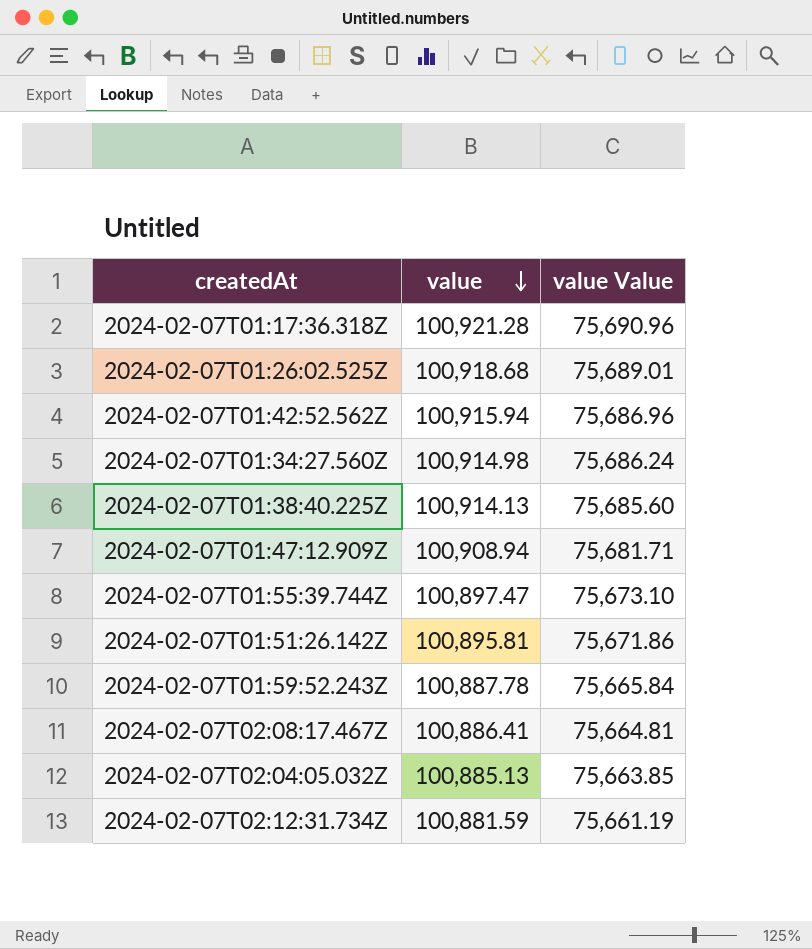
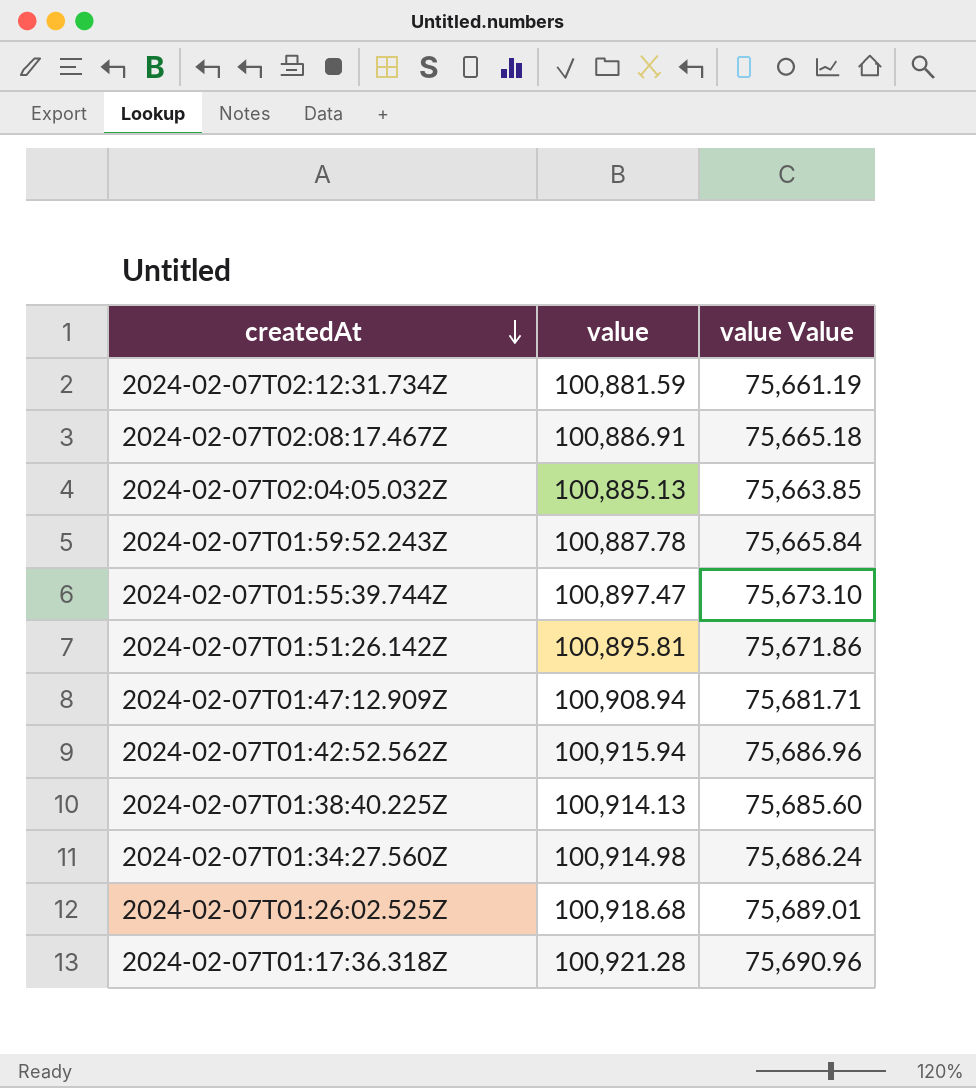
row order: value descending -> createdAt descending
2024-02-07T02:08:17.467Z | value: 100,886.41 -> 100,886.91
2024-02-07T02:08:17.467Z | value Value: 75,664.81 -> 75,665.18

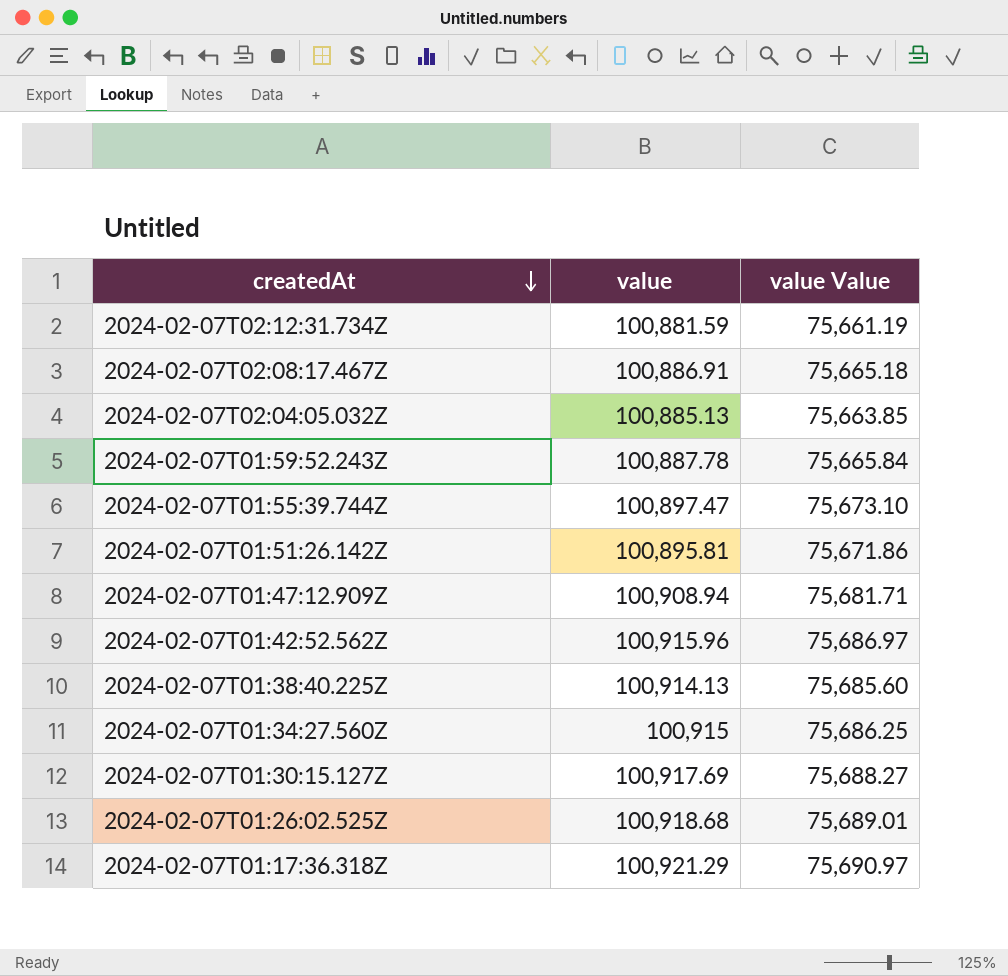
2024-02-07T01:42:52.562Z | value: 100,915.94 -> 100,915.96
2024-02-07T01:42:52.562Z | value Value: 75,686.96 -> 75,686.97
2024-02-07T01:34:27.560Z | value: 100,914.98 -> 100,915
2024-02-07T01:34:27.560Z | value Value: 75,686.24 -> 75,686.25
row 2024-02-07T01:30:15.127Z: none -> 100,917.69 | 75,688.27
2024-02-07T01:17:36.318Z | value: 100,921.28 -> 100,921.29
2024-02-07T01:17:36.318Z | value Value: 75,690.96 -> 75,690.97

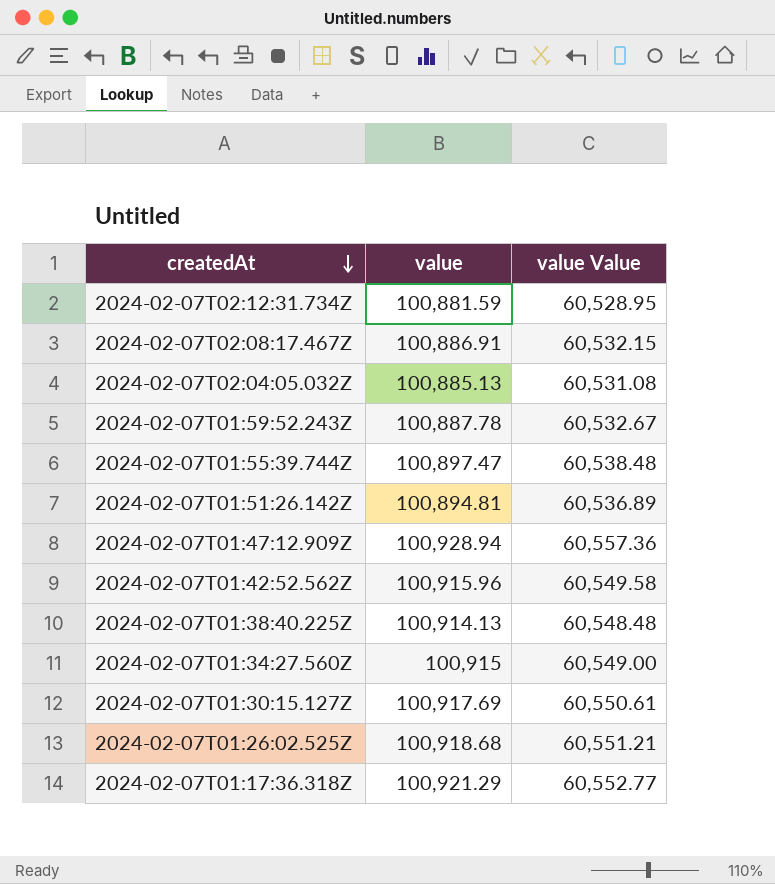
column value Value | formula: [value] * 0.75 -> [value] * 0.6
2024-02-07T01:51:26.142Z | value: 100,895.81 -> 100,894.81
2024-02-07T01:47:12.909Z | value: 100,908.94 -> 100,928.94

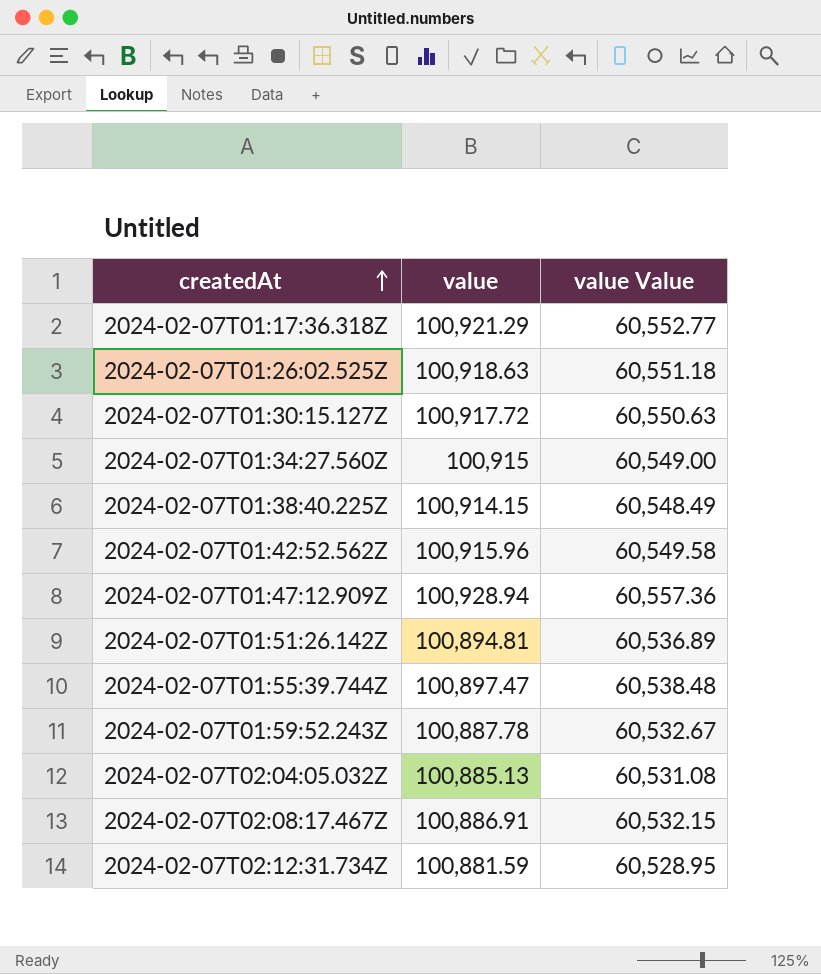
row order: createdAt descending -> createdAt ascending
2024-02-07T01:26:02.525Z | value: 100,918.68 -> 100,918.63
2024-02-07T01:26:02.525Z | value Value: 60,551.21 -> 60,551.18
2024-02-07T01:30:15.127Z | value: 100,917.69 -> 100,917.72
2024-02-07T01:30:15.127Z | value Value: 60,550.61 -> 60,550.63
2024-02-07T01:38:40.225Z | value: 100,914.13 -> 100,914.15
2024-02-07T01:38:40.225Z | value Value: 60,548.48 -> 60,548.49

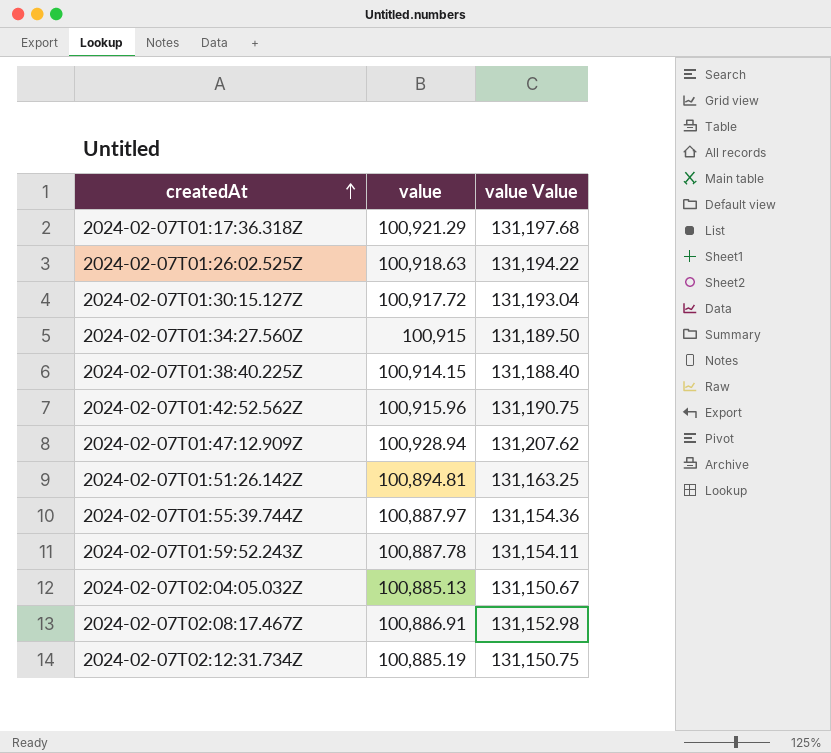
column value Value | formula: [value] * 0.6 -> [value] * 1.3
2024-02-07T01:55:39.744Z | value: 100,897.47 -> 100,887.97
2024-02-07T02:12:31.734Z | value: 100,881.59 -> 100,885.19

